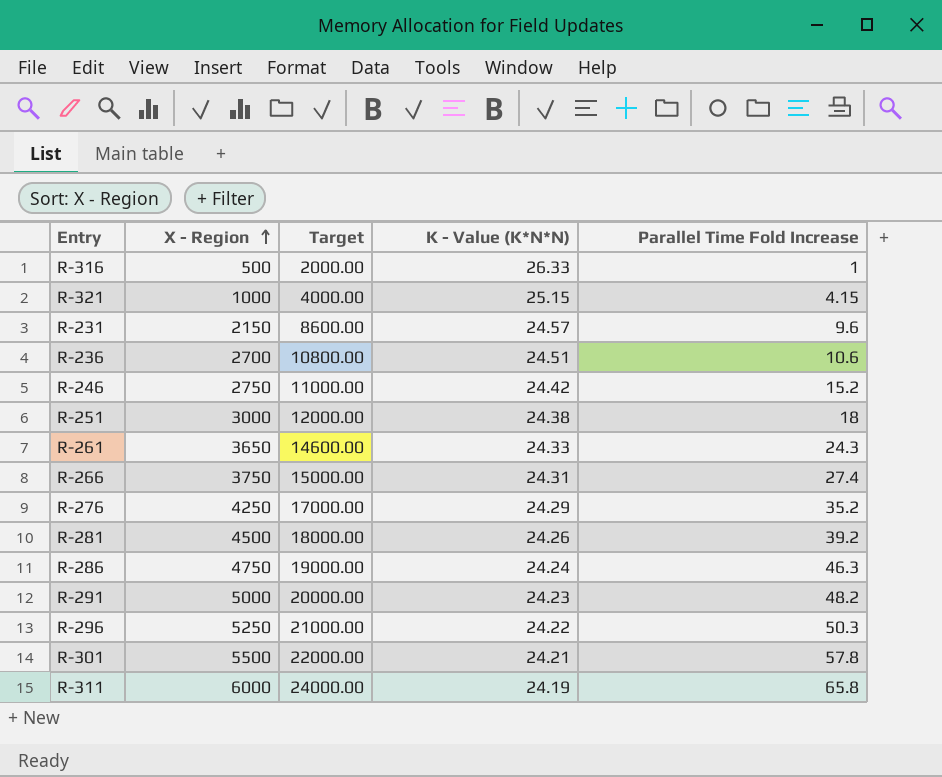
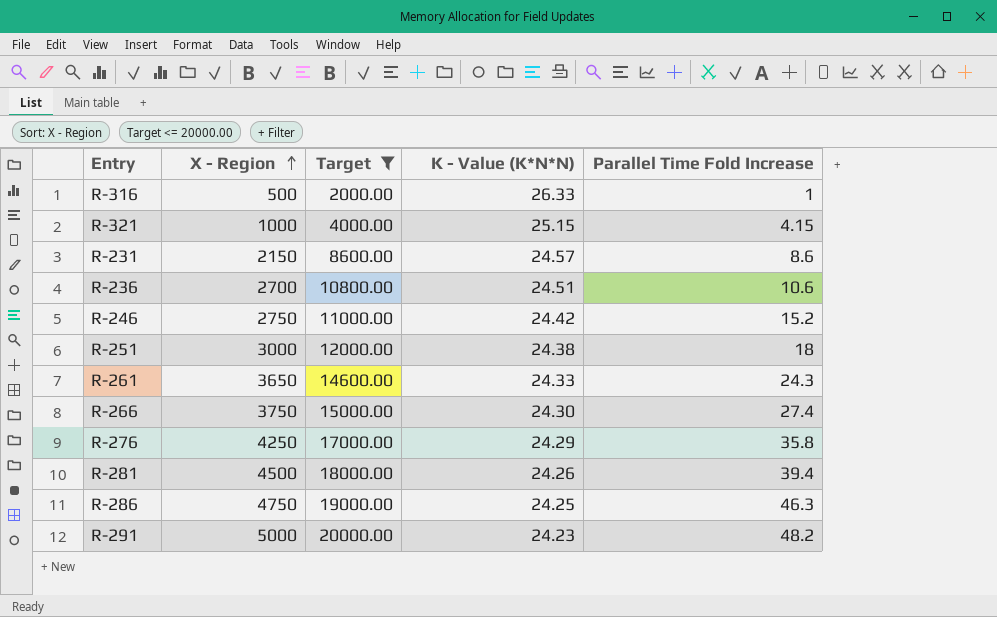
filter: none -> Target <= 20000.00
R-231 | Parallel Time Fold Increase: 9.6 -> 8.6
R-266 | K - Value (K*N*N): 24.31 -> 24.30
R-276 | Parallel Time Fold Increase: 35.2 -> 35.8
R-281 | Parallel Time Fold Increase: 39.2 -> 39.4
R-286 | K - Value (K*N*N): 24.24 -> 24.25

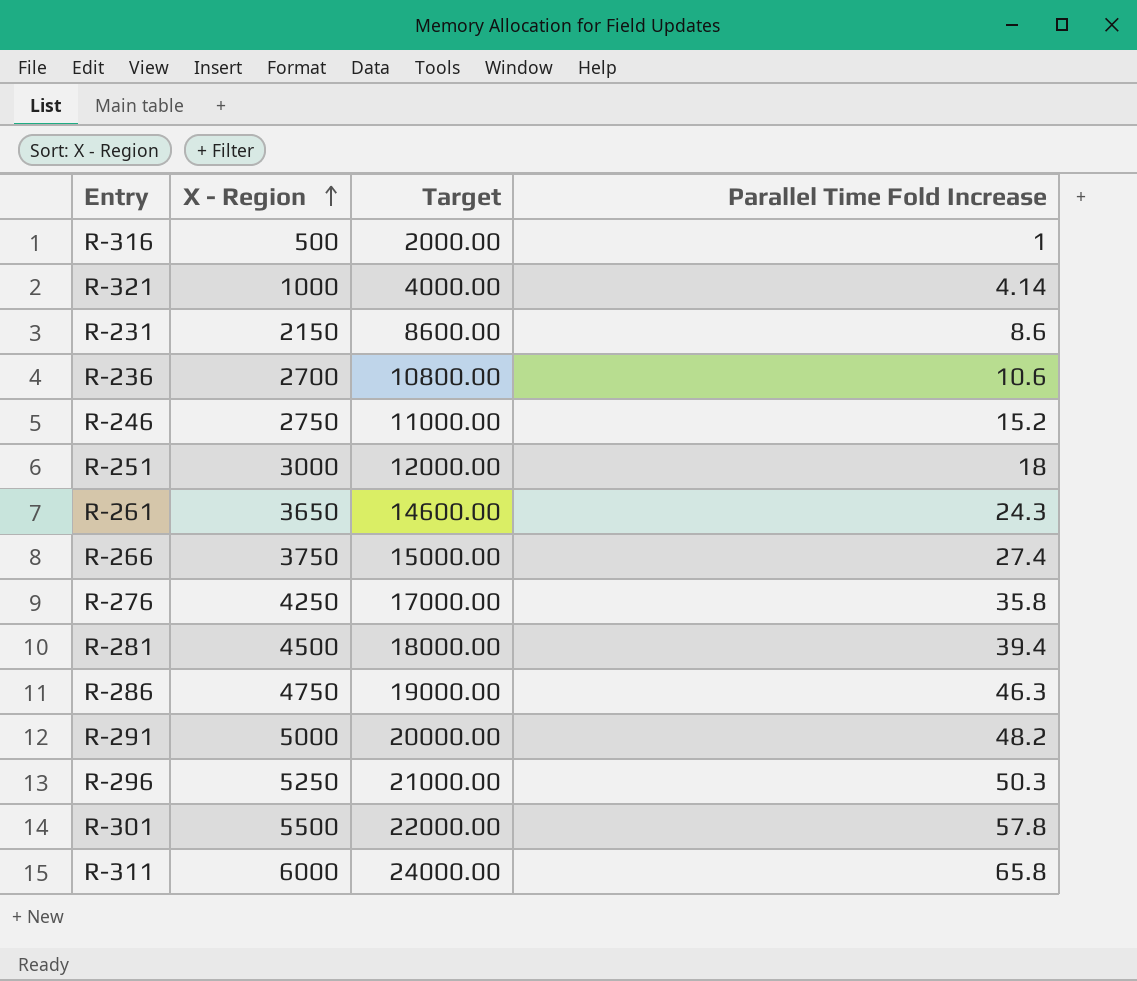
filter: Target <= 20000.00 -> none
column K - Value (K*N*N) | position: 4 -> none
R-321 | Parallel Time Fold Increase: 4.15 -> 4.14

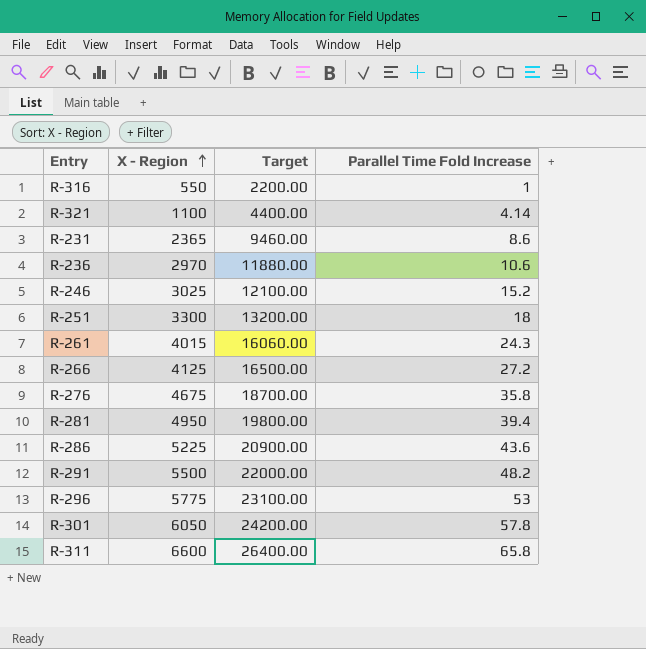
R-316 | X - Region: 500 -> 550
R-316 | Target: 2000.00 -> 2200.00
R-321 | X - Region: 1000 -> 1100
R-321 | Target: 4000.00 -> 4400.00
R-231 | X - Region: 2150 -> 2365
R-231 | Target: 8600.00 -> 9460.00
R-236 | X - Region: 2700 -> 2970
R-236 | Target: 10800.00 -> 11880.00
R-246 | X - Region: 2750 -> 3025
R-246 | Target: 11000.00 -> 12100.00
R-251 | X - Region: 3000 -> 3300
R-251 | Target: 12000.00 -> 13200.00
R-261 | X - Region: 3650 -> 4015
R-261 | Target: 14600.00 -> 16060.00
R-266 | X - Region: 3750 -> 4125
R-266 | Target: 15000.00 -> 16500.00
R-266 | Parallel Time Fold Increase: 27.4 -> 27.2
R-276 | X - Region: 4250 -> 4675
R-276 | Target: 17000.00 -> 18700.00
R-281 | X - Region: 4500 -> 4950
R-281 | Target: 18000.00 -> 19800.00
R-286 | X - Region: 4750 -> 5225
R-286 | Target: 19000.00 -> 20900.00
R-286 | Parallel Time Fold Increase: 46.3 -> 43.6
R-291 | X - Region: 5000 -> 5500
R-291 | Target: 20000.00 -> 22000.00
R-296 | X - Region: 5250 -> 5775
R-296 | Target: 21000.00 -> 23100.00
R-296 | Parallel Time Fold Increase: 50.3 -> 53
R-301 | X - Region: 5500 -> 6050
R-301 | Target: 22000.00 -> 24200.00
R-311 | X - Region: 6000 -> 6600
R-311 | Target: 24000.00 -> 26400.00

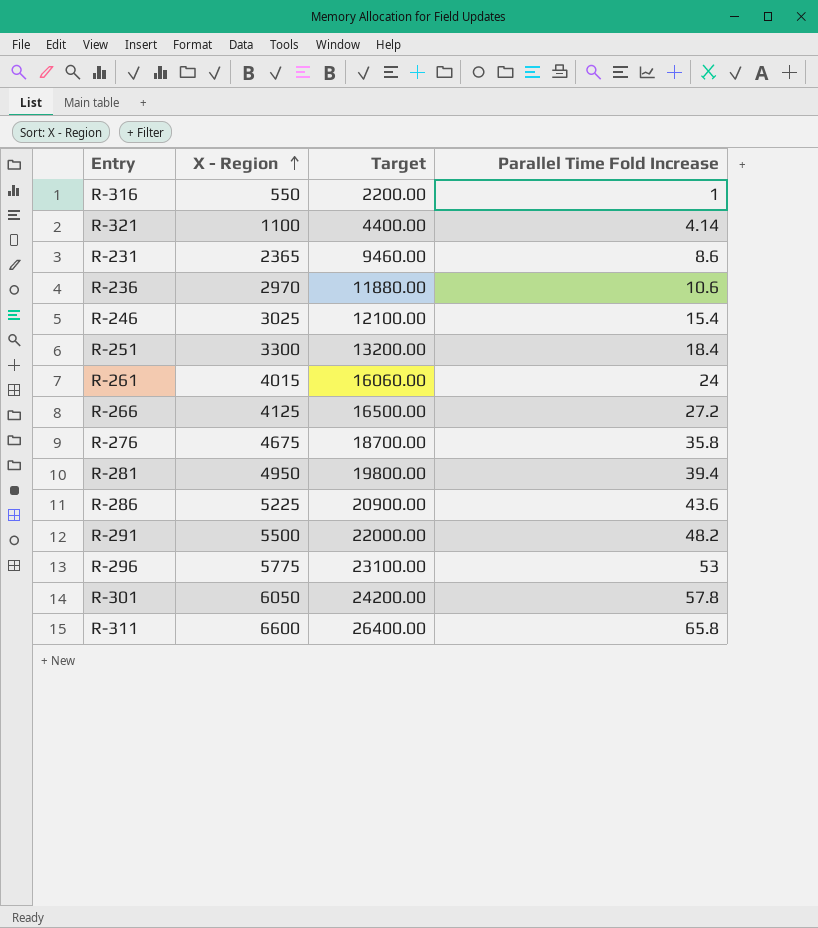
R-246 | Parallel Time Fold Increase: 15.2 -> 15.4
R-251 | Parallel Time Fold Increase: 18 -> 18.4
R-261 | Parallel Time Fold Increase: 24.3 -> 24

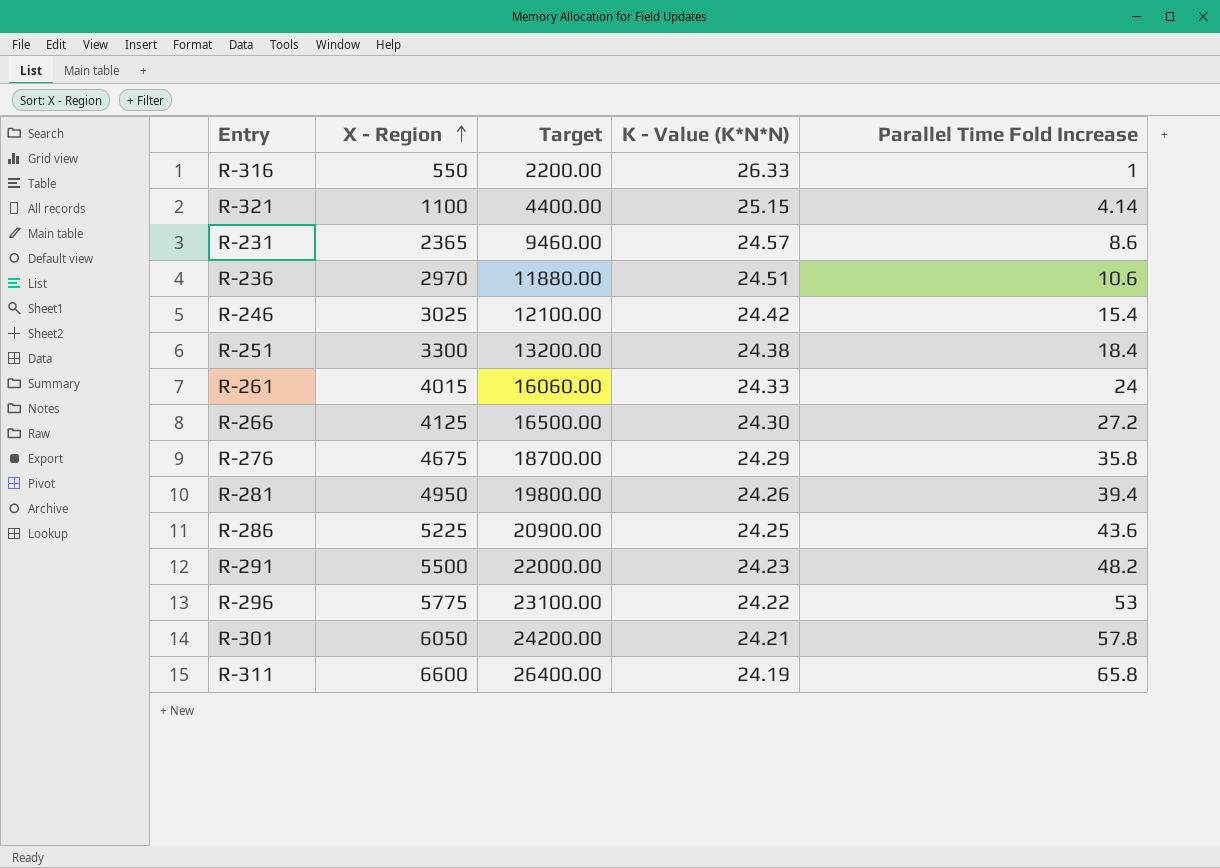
column K - Value (K*N*N) | position: none -> 4

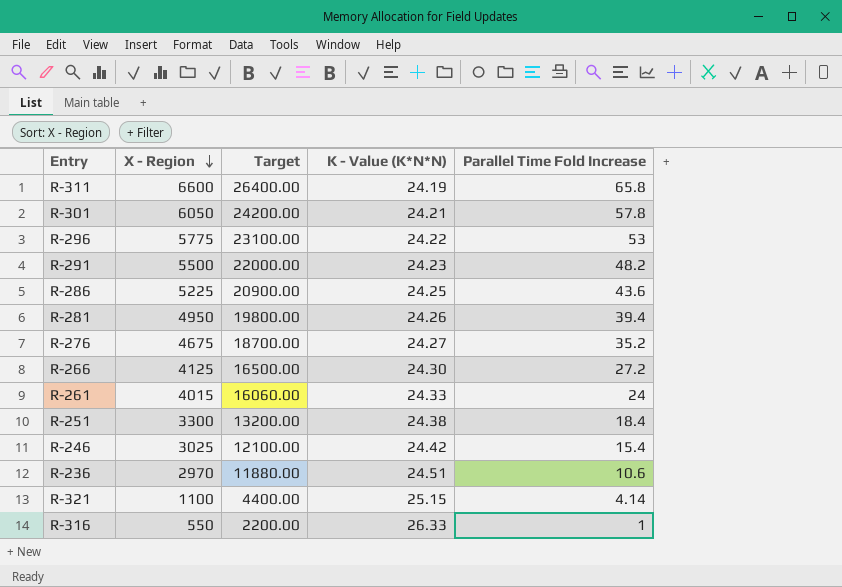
row order: X - Region ascending -> X - Region descending
row R-231: 2365 | 9460.00 | 24.57 | 8.6 -> none
R-276 | K - Value (K*N*N): 24.29 -> 24.27
R-276 | Parallel Time Fold Increase: 35.8 -> 35.2

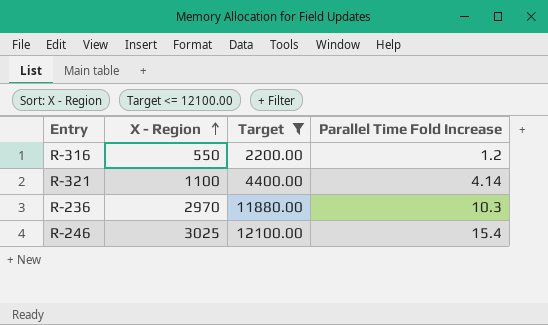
filter: none -> Target <= 12100.00
row order: X - Region descending -> X - Region ascending
column K - Value (K*N*N) | position: 4 -> none
R-316 | Parallel Time Fold Increase: 1 -> 1.2
R-236 | Parallel Time Fold Increase: 10.6 -> 10.3

